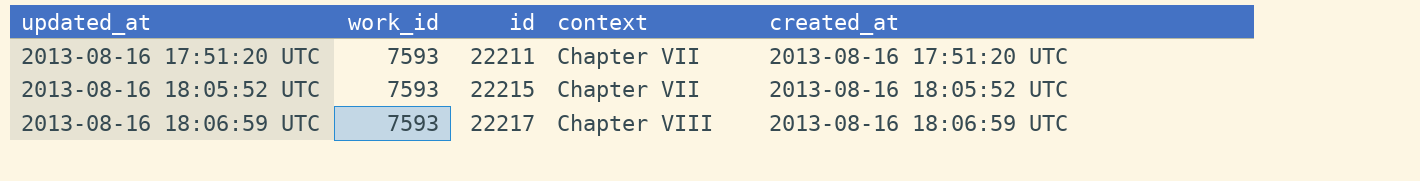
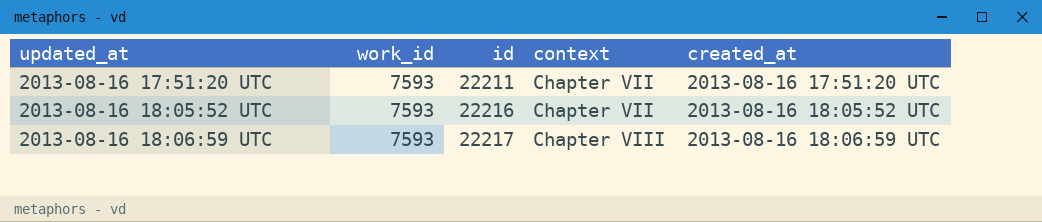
2013-08-16 18:05:52 UTC | id: 22215 -> 22216

